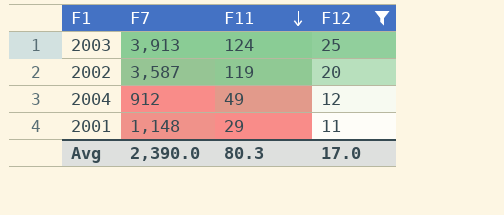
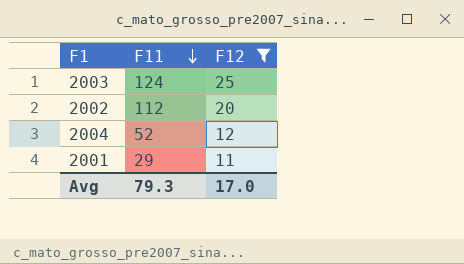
column F7 | position: 2 -> none
2002 | F11: 119 -> 112
2004 | F11: 49 -> 52
Avg | F11: 80.3 -> 79.3

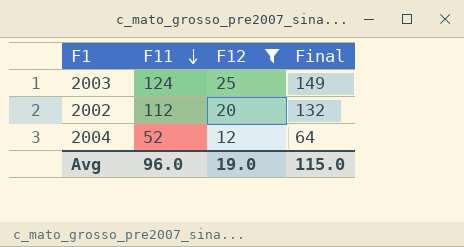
column Final | formula: none -> [F11] + [F12]
row 2001: 29 | 11 -> none
Avg | F11: 79.3 -> 96.0
Avg | F12: 17.0 -> 19.0

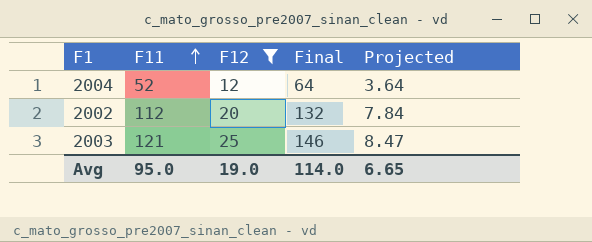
row order: F11 descending -> F11 ascending
column Projected | formula: none -> [F11] * 0.07
2003 | F11: 124 -> 121
2003 | Final: 149 -> 146
Avg | F11: 96.0 -> 95.0
Avg | Final: 115.0 -> 114.0

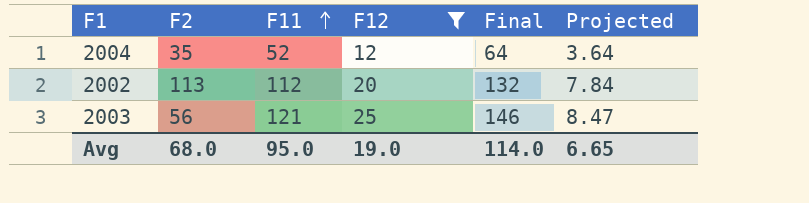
column F2 | position: none -> 2

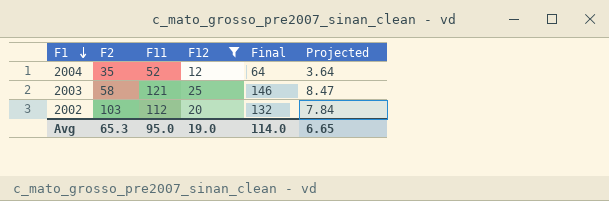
row order: F11 ascending -> F1 descending
2003 | F2: 56 -> 58
2002 | F2: 113 -> 103
Avg | F2: 68.0 -> 65.3

